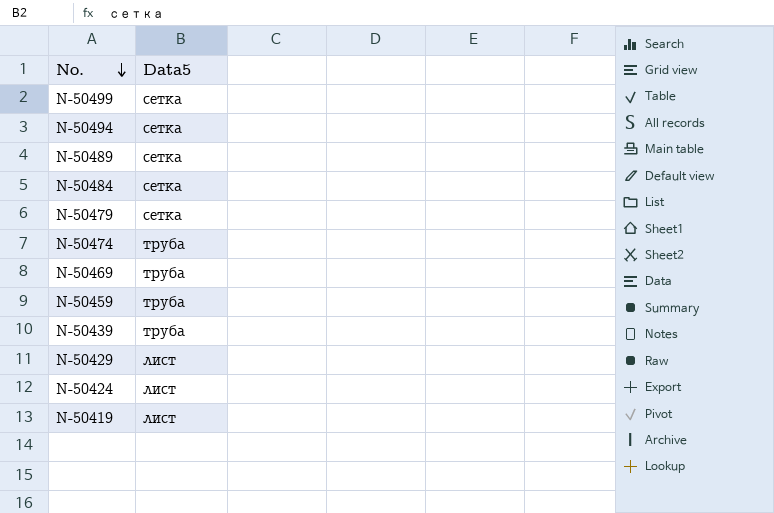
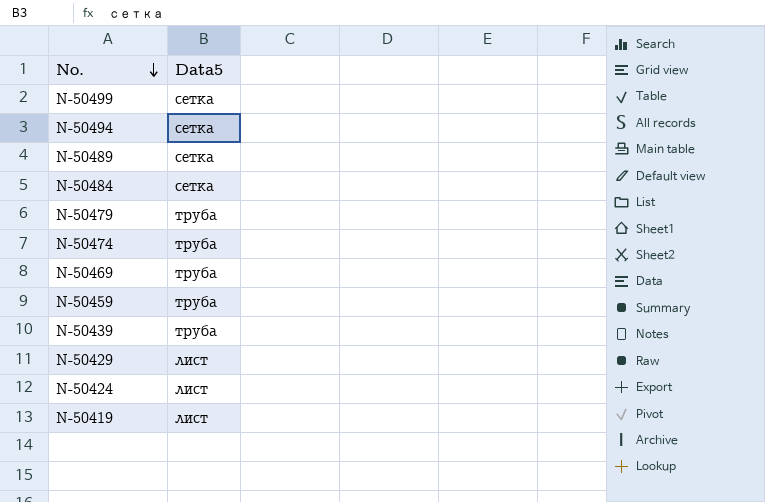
N-50479 | Data5: сетка -> труба

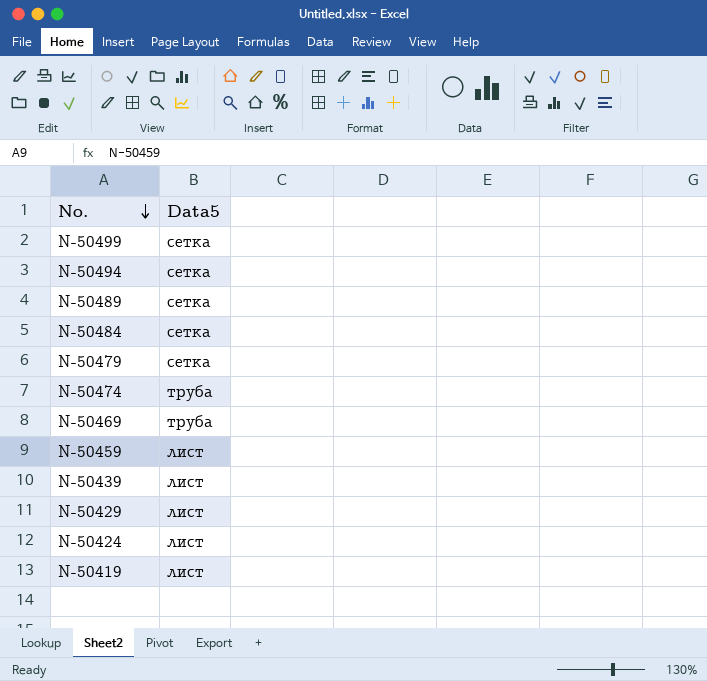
N-50479 | Data5: труба -> сетка
N-50459 | Data5: труба -> лист
N-50439 | Data5: труба -> лист

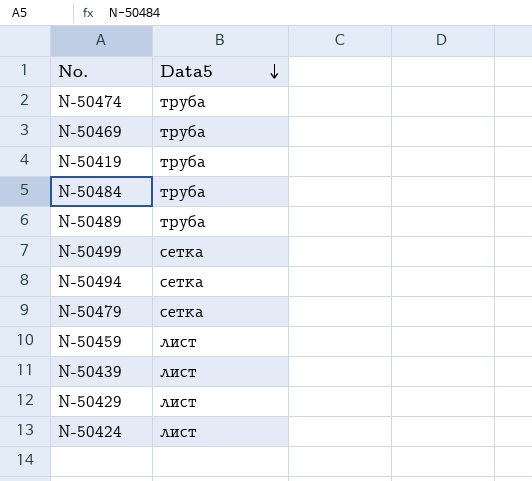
row order: No. descending -> Data5 descending
N-50419 | Data5: лист -> труба
N-50484 | Data5: сетка -> труба
N-50489 | Data5: сетка -> труба

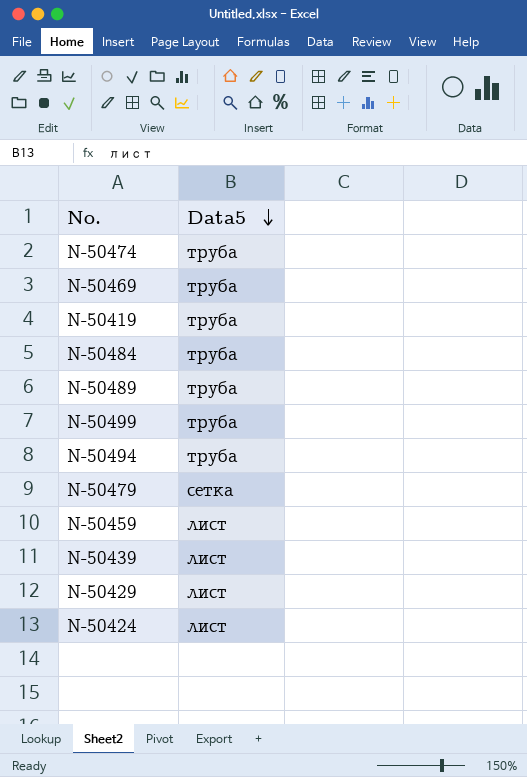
N-50499 | Data5: сетка -> труба
N-50494 | Data5: сетка -> труба

